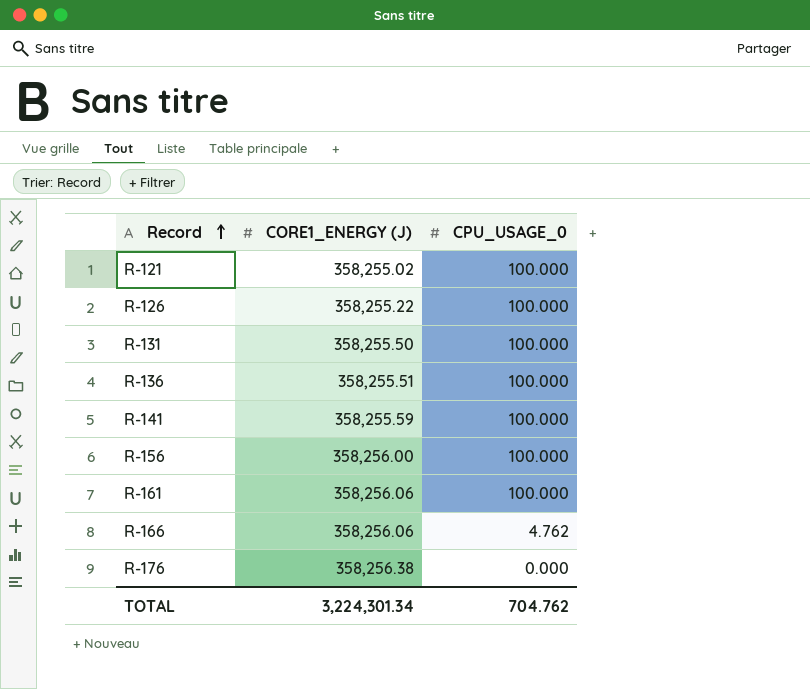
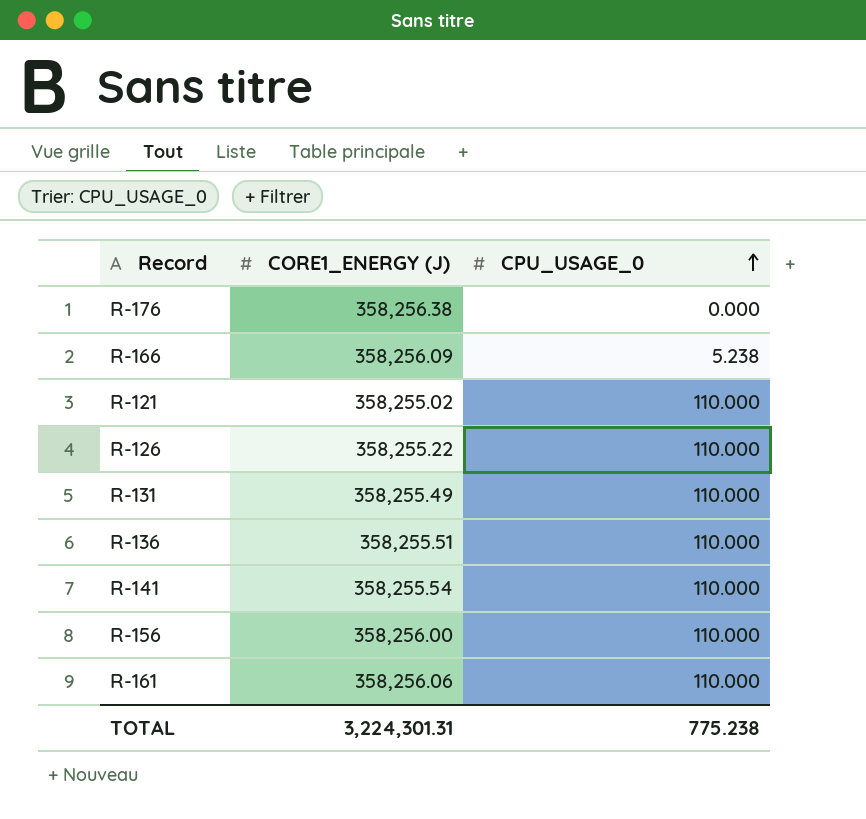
row order: Record ascending -> CPU_USAGE_0 ascending
R-166 | CORE1_ENERGY (J): 358,256.06 -> 358,256.09
R-166 | CPU_USAGE_0: 4.762 -> 5.238
R-121 | CPU_USAGE_0: 100.000 -> 110.000
R-126 | CPU_USAGE_0: 100.000 -> 110.000
R-131 | CORE1_ENERGY (J): 358,255.50 -> 358,255.49
R-131 | CPU_USAGE_0: 100.000 -> 110.000
R-136 | CPU_USAGE_0: 100.000 -> 110.000
R-141 | CORE1_ENERGY (J): 358,255.59 -> 358,255.54
R-141 | CPU_USAGE_0: 100.000 -> 110.000
R-156 | CPU_USAGE_0: 100.000 -> 110.000
R-161 | CPU_USAGE_0: 100.000 -> 110.000
TOTAL | CORE1_ENERGY (J): 3,224,301.34 -> 3,224,301.31
TOTAL | CPU_USAGE_0: 704.762 -> 775.238

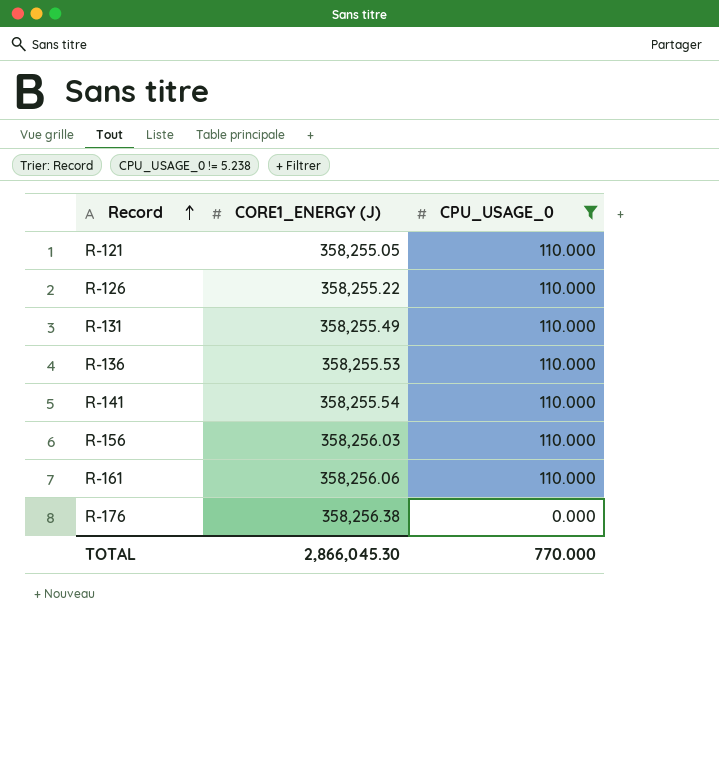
filter: none -> CPU_USAGE_0 != 5.238
row order: CPU_USAGE_0 ascending -> Record ascending
R-121 | CORE1_ENERGY (J): 358,255.02 -> 358,255.05
R-136 | CORE1_ENERGY (J): 358,255.51 -> 358,255.53
R-156 | CORE1_ENERGY (J): 358,256.00 -> 358,256.03
TOTAL | CORE1_ENERGY (J): 3,224,301.31 -> 2,866,045.30
TOTAL | CPU_USAGE_0: 775.238 -> 770.000

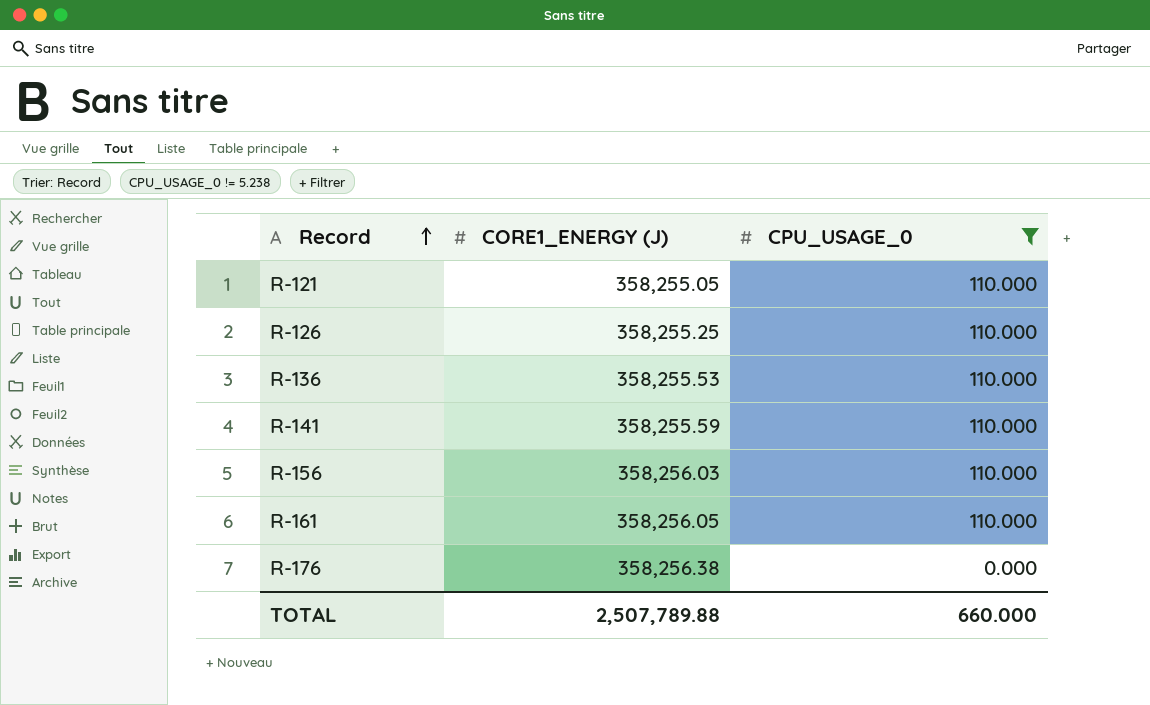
row R-131: 358,255.49 | 110.000 -> none
R-126 | CORE1_ENERGY (J): 358,255.22 -> 358,255.25
R-141 | CORE1_ENERGY (J): 358,255.54 -> 358,255.59
R-161 | CORE1_ENERGY (J): 358,256.06 -> 358,256.05
TOTAL | CORE1_ENERGY (J): 2,866,045.30 -> 2,507,789.88
TOTAL | CPU_USAGE_0: 770.000 -> 660.000

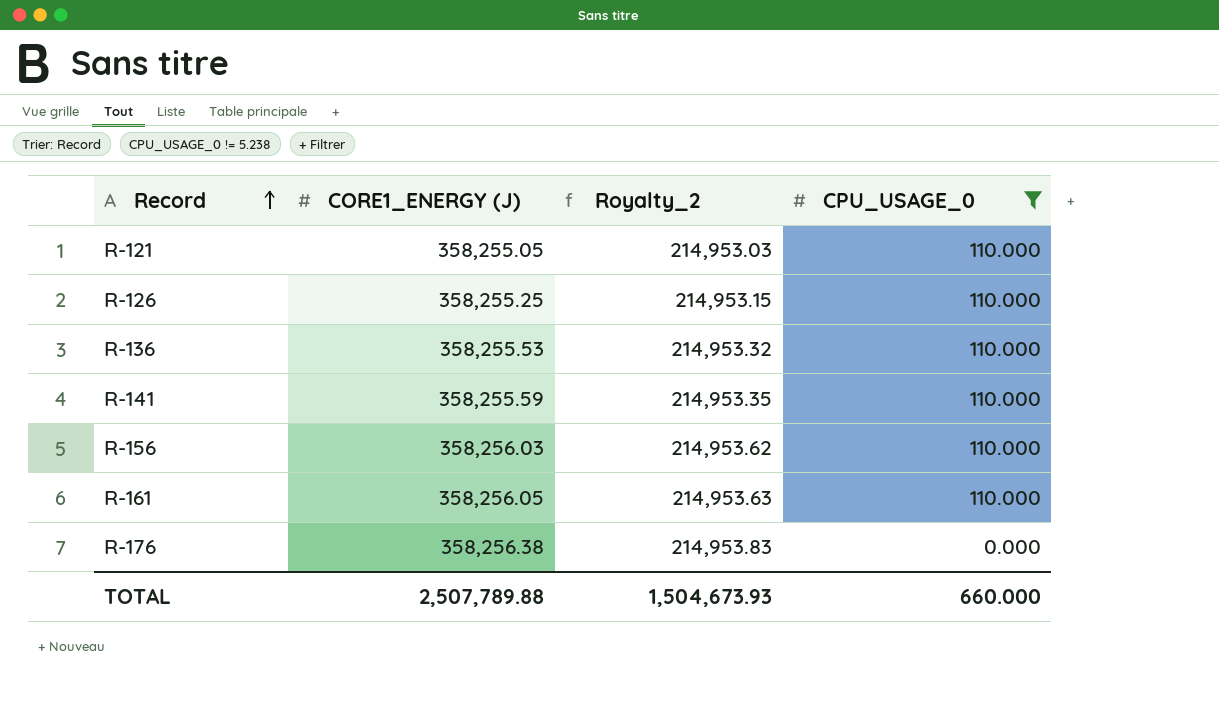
column Royalty_2 | formula: none -> [CORE1_ENERGY (J)] * 0.6

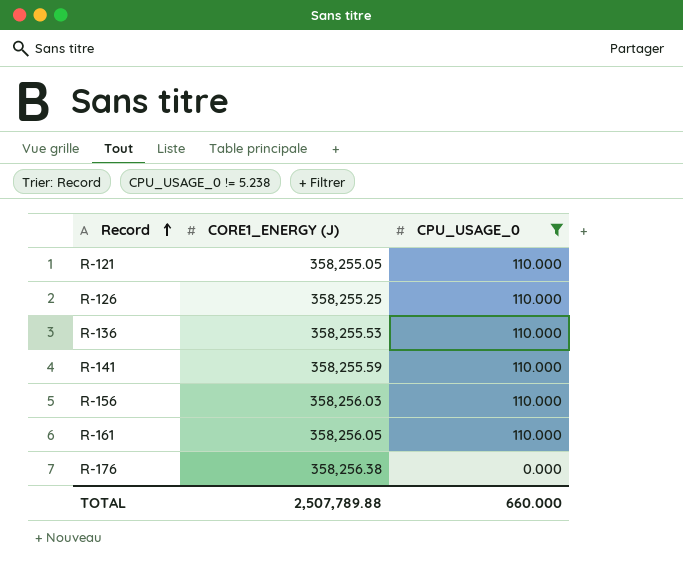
column Royalty_2 | formula: [CORE1_ENERGY (J)] * 0.6 -> none

